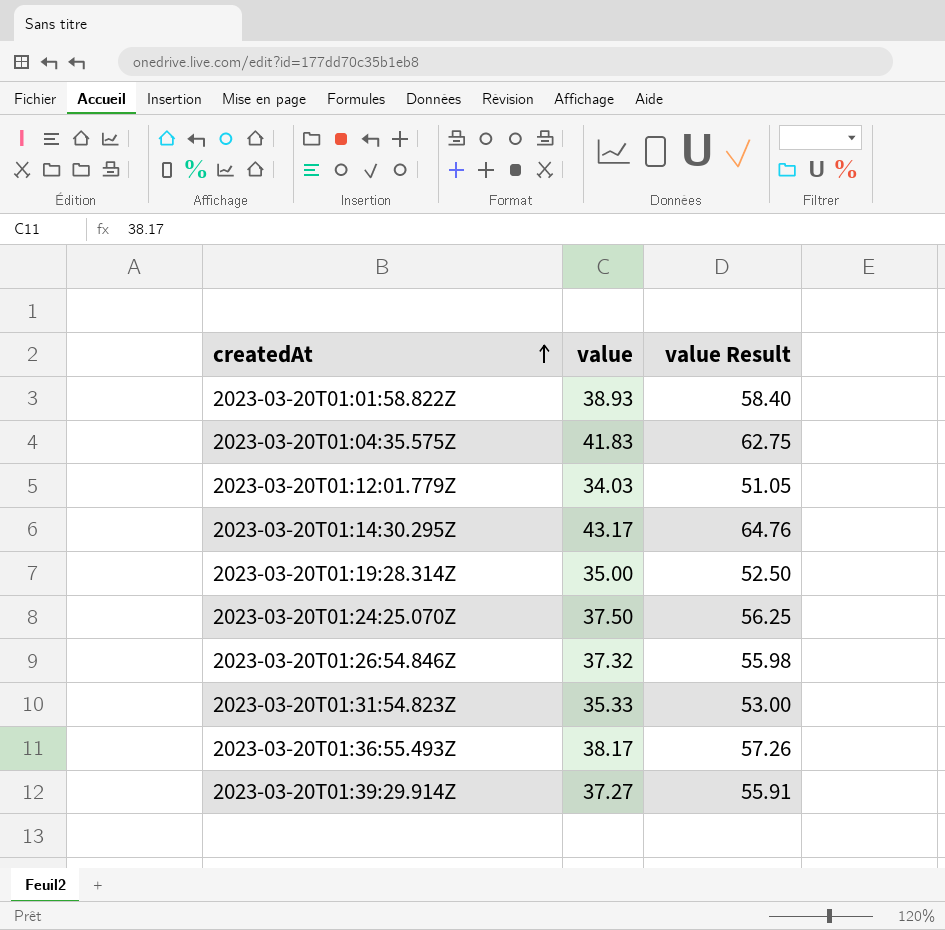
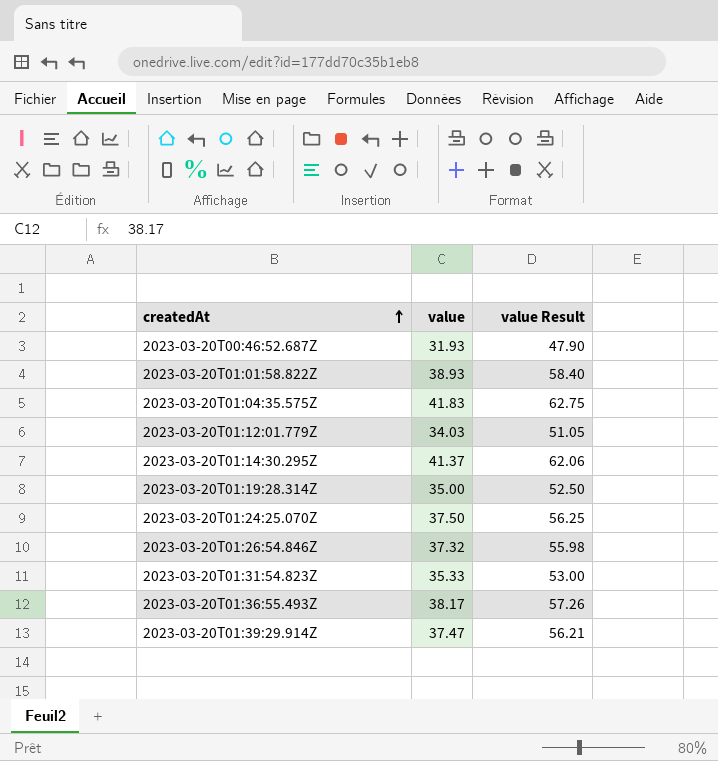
row 2023-03-20T00:46:52.687Z: none -> 31.93 | 47.90
2023-03-20T01:14:30.295Z | value: 43.17 -> 41.37
2023-03-20T01:14:30.295Z | value Result: 64.76 -> 62.06
2023-03-20T01:39:29.914Z | value: 37.27 -> 37.47
2023-03-20T01:39:29.914Z | value Result: 55.91 -> 56.21

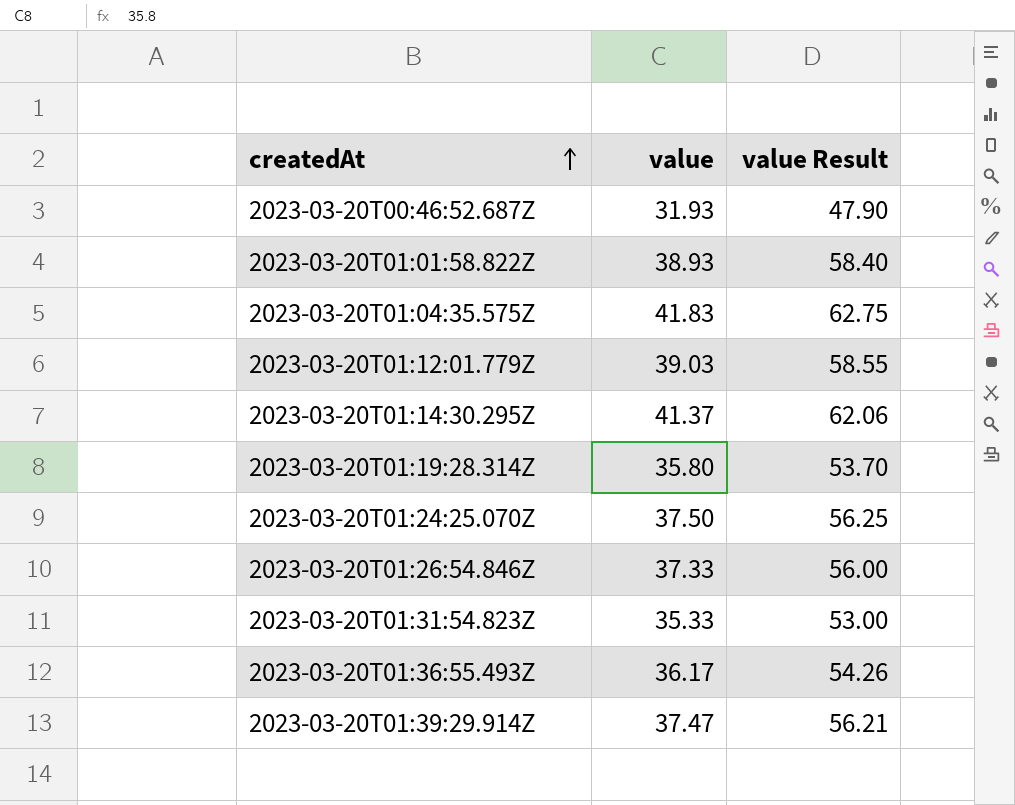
2023-03-20T01:12:01.779Z | value: 34.03 -> 39.03
2023-03-20T01:12:01.779Z | value Result: 51.05 -> 58.55
2023-03-20T01:19:28.314Z | value: 35.00 -> 35.80
2023-03-20T01:19:28.314Z | value Result: 52.50 -> 53.70
2023-03-20T01:26:54.846Z | value: 37.32 -> 37.33
2023-03-20T01:26:54.846Z | value Result: 55.98 -> 56.00
2023-03-20T01:36:55.493Z | value: 38.17 -> 36.17
2023-03-20T01:36:55.493Z | value Result: 57.26 -> 54.26

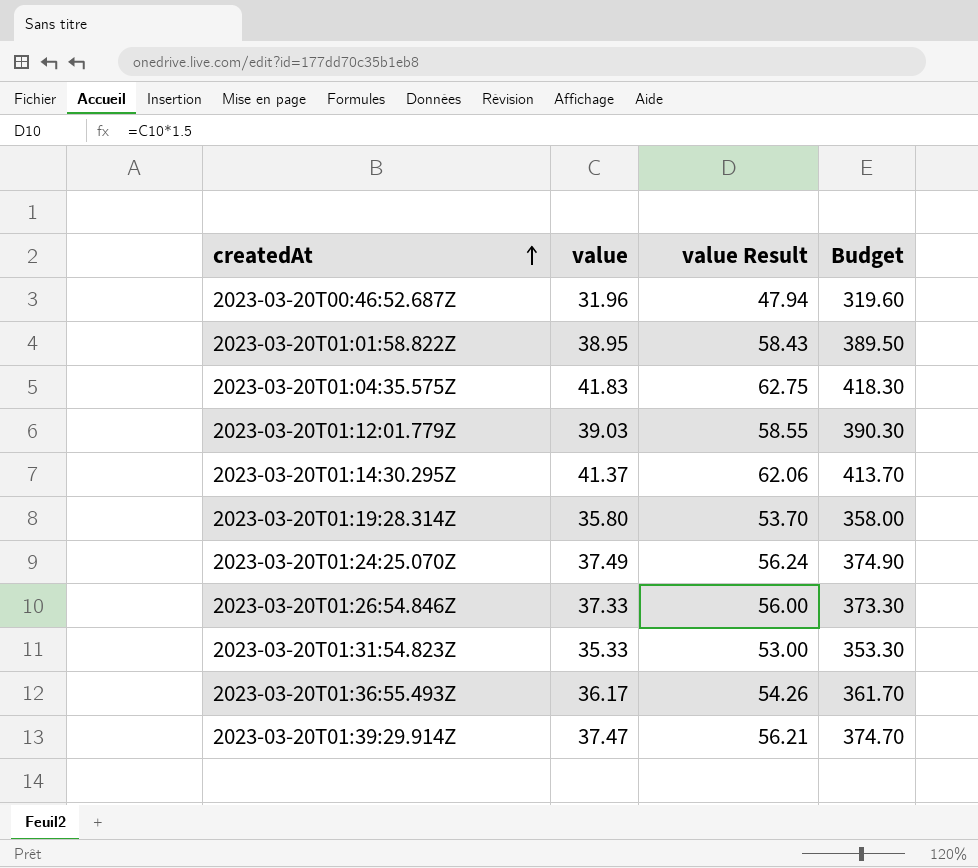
column Budget | formula: none -> [value] * 10
2023-03-20T00:46:52.687Z | value: 31.93 -> 31.96
2023-03-20T00:46:52.687Z | value Result: 47.90 -> 47.94
2023-03-20T01:01:58.822Z | value: 38.93 -> 38.95
2023-03-20T01:01:58.822Z | value Result: 58.40 -> 58.43
2023-03-20T01:24:25.070Z | value: 37.50 -> 37.49
2023-03-20T01:24:25.070Z | value Result: 56.25 -> 56.24

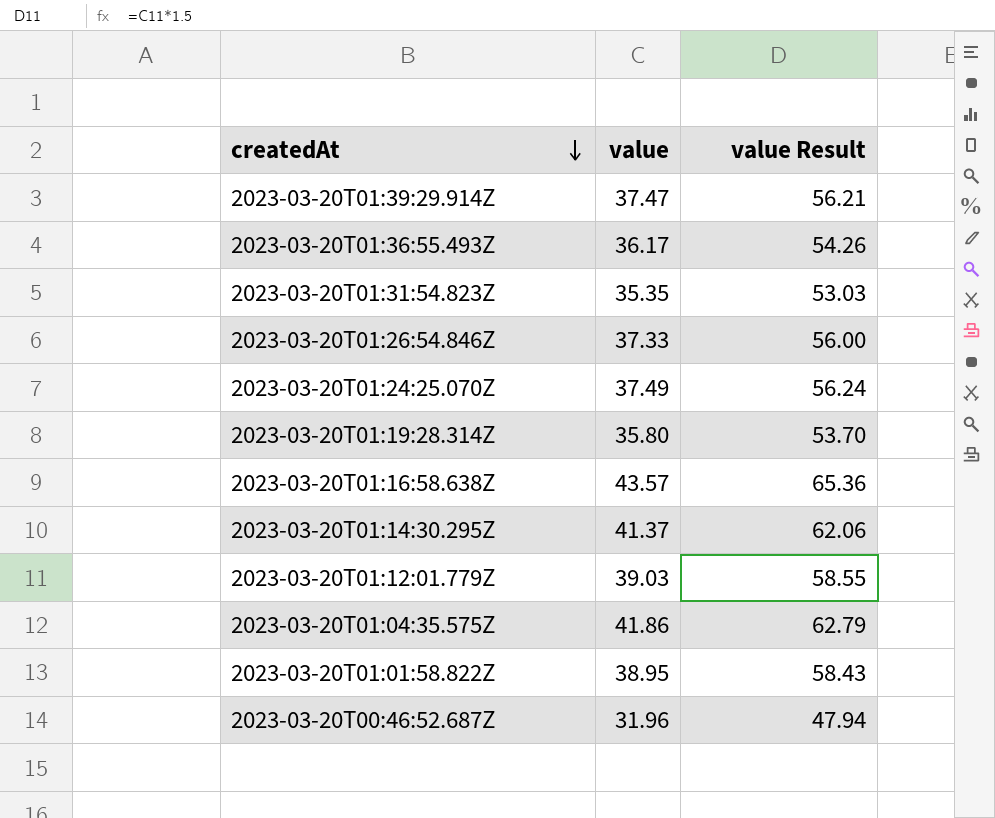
row order: createdAt ascending -> createdAt descending
column Budget | formula: [value] * 10 -> none
2023-03-20T01:31:54.823Z | value: 35.33 -> 35.35
2023-03-20T01:31:54.823Z | value Result: 53.00 -> 53.03
row 2023-03-20T01:16:58.638Z: none -> 43.57 | 65.36
2023-03-20T01:04:35.575Z | value: 41.83 -> 41.86
2023-03-20T01:04:35.575Z | value Result: 62.75 -> 62.79

